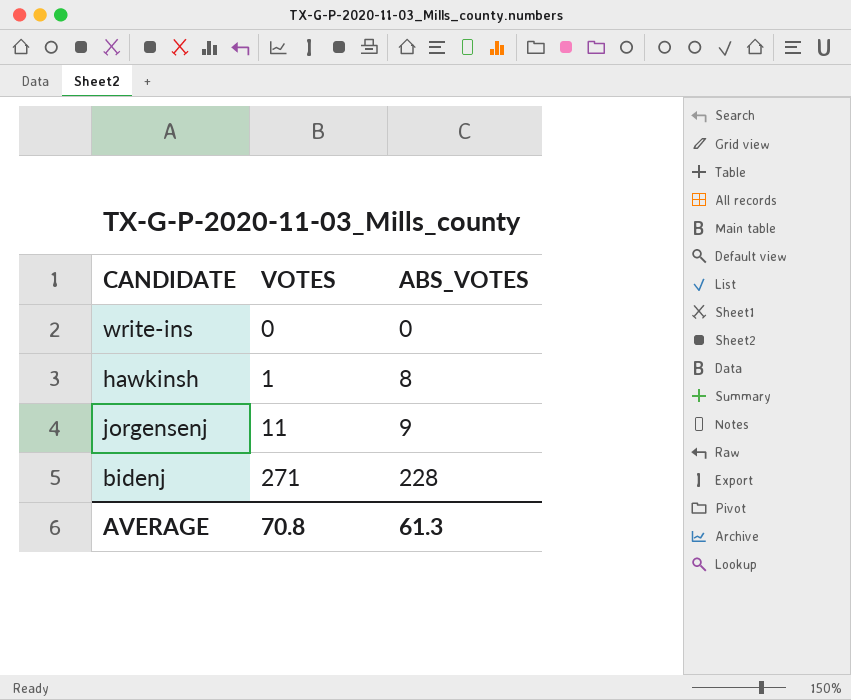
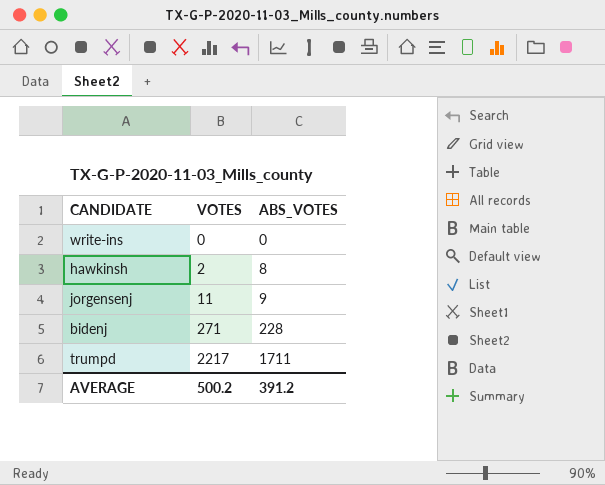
hawkinsh | VOTES: 1 -> 2
row trumpd: none -> 2217 | 1711
AVERAGE | VOTES: 70.8 -> 500.2
AVERAGE | ABS_VOTES: 61.3 -> 391.2

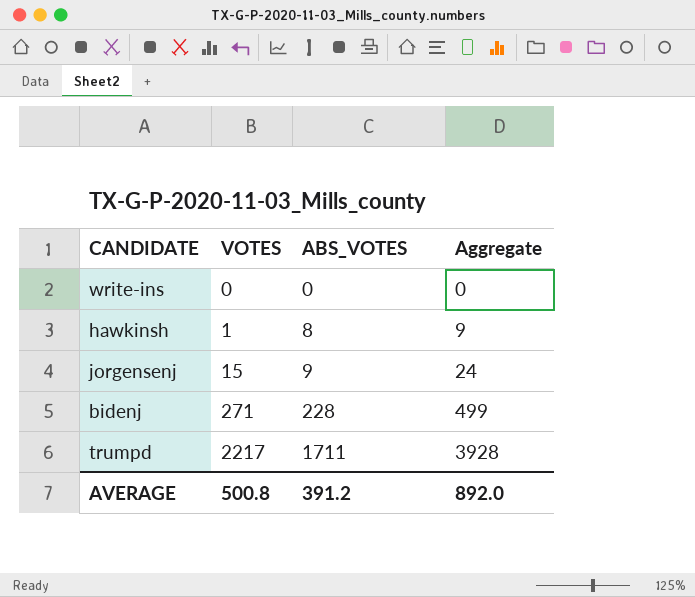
column Aggregate | formula: none -> [VOTES] + [ABS_VOTES]
hawkinsh | VOTES: 2 -> 1
jorgensenj | VOTES: 11 -> 15
AVERAGE | VOTES: 500.2 -> 500.8

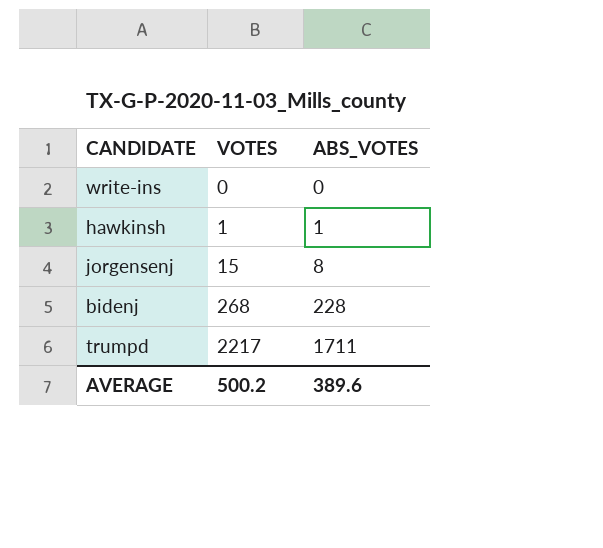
column Aggregate | formula: [VOTES] + [ABS_VOTES] -> none
hawkinsh | ABS_VOTES: 8 -> 1
jorgensenj | ABS_VOTES: 9 -> 8
bidenj | VOTES: 271 -> 268
AVERAGE | VOTES: 500.8 -> 500.2
AVERAGE | ABS_VOTES: 391.2 -> 389.6

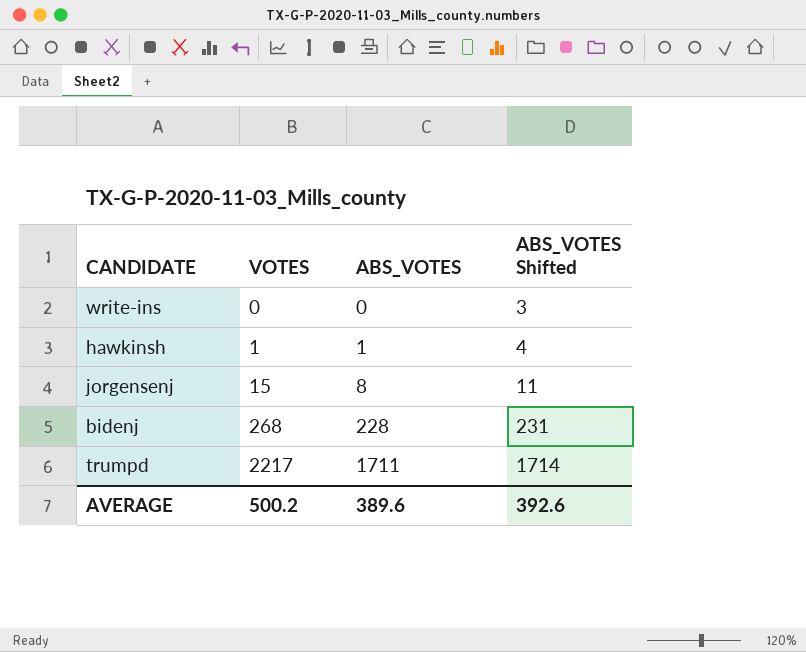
column ABS_VOTES Shifted | formula: none -> [ABS_VOTES] + 3

